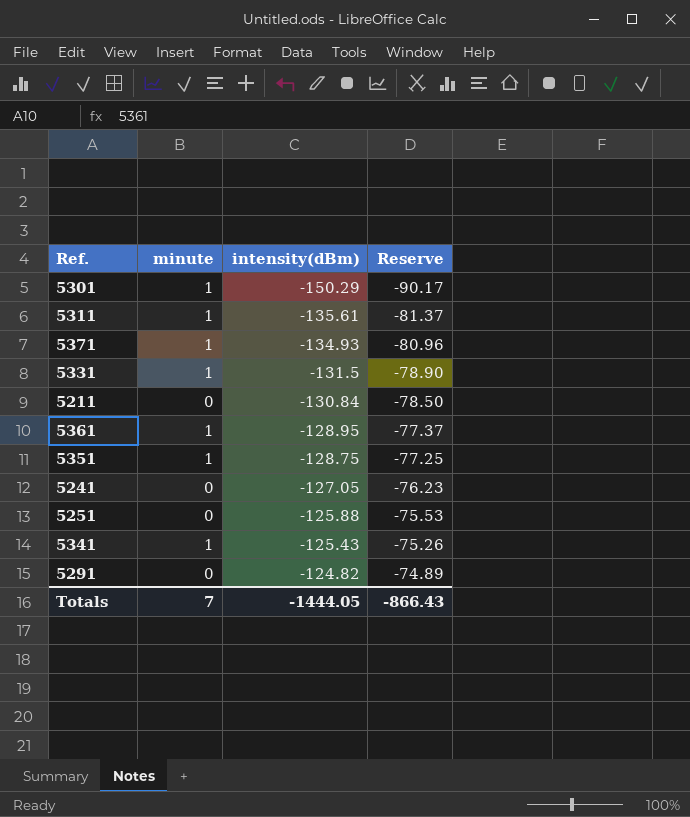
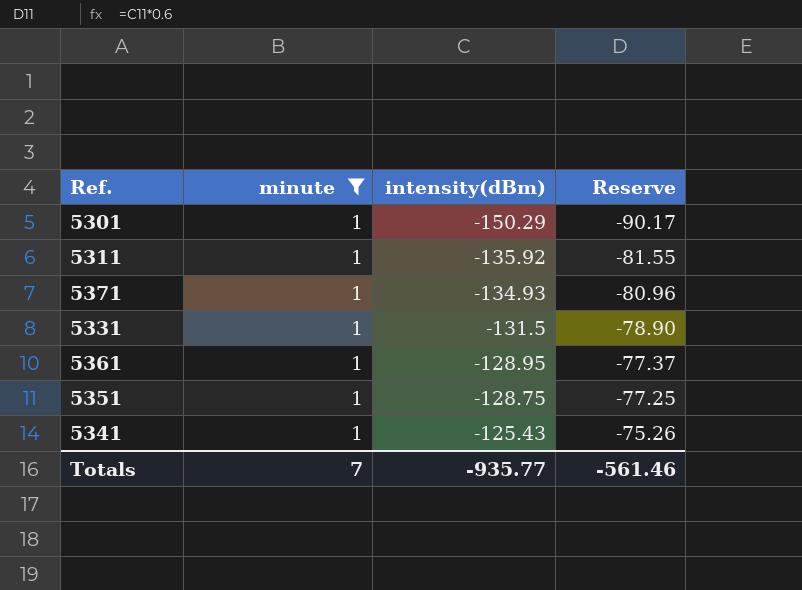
filter: none -> minute = 1
5311 | intensity(dBm): -135.61 -> -135.92
5311 | Reserve: -81.37 -> -81.55
Totals | intensity(dBm): -1444.05 -> -935.77
Totals | Reserve: -866.43 -> -561.46

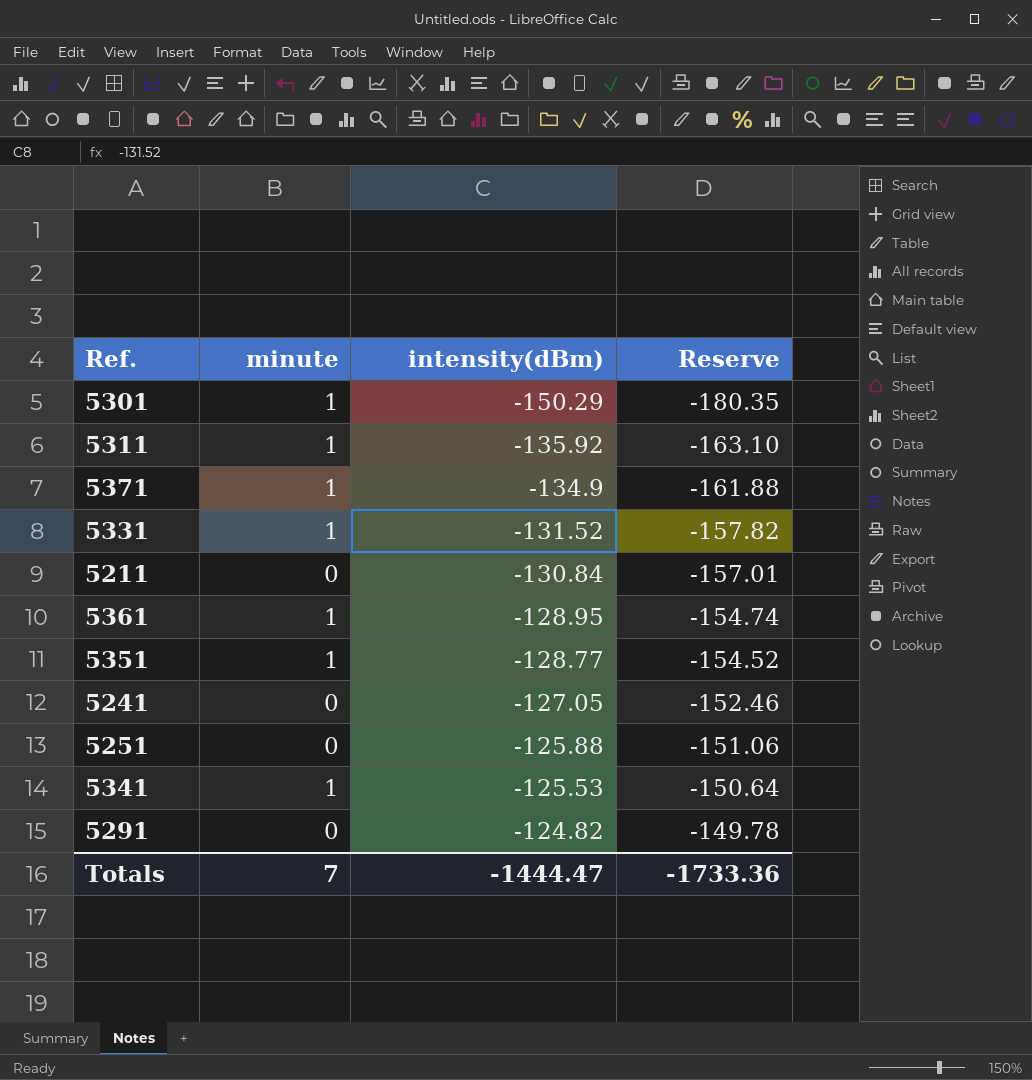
filter: minute = 1 -> none
column Reserve | formula: [intensity(dBm)] * 0.6 -> [intensity(dBm)] * 1.2
5371 | intensity(dBm): -134.93 -> -134.9
5331 | intensity(dBm): -131.5 -> -131.52
5351 | intensity(dBm): -128.75 -> -128.77
5341 | intensity(dBm): -125.43 -> -125.53
Totals | intensity(dBm): -935.77 -> -1444.47
Totals | Reserve: -561.46 -> -1733.36

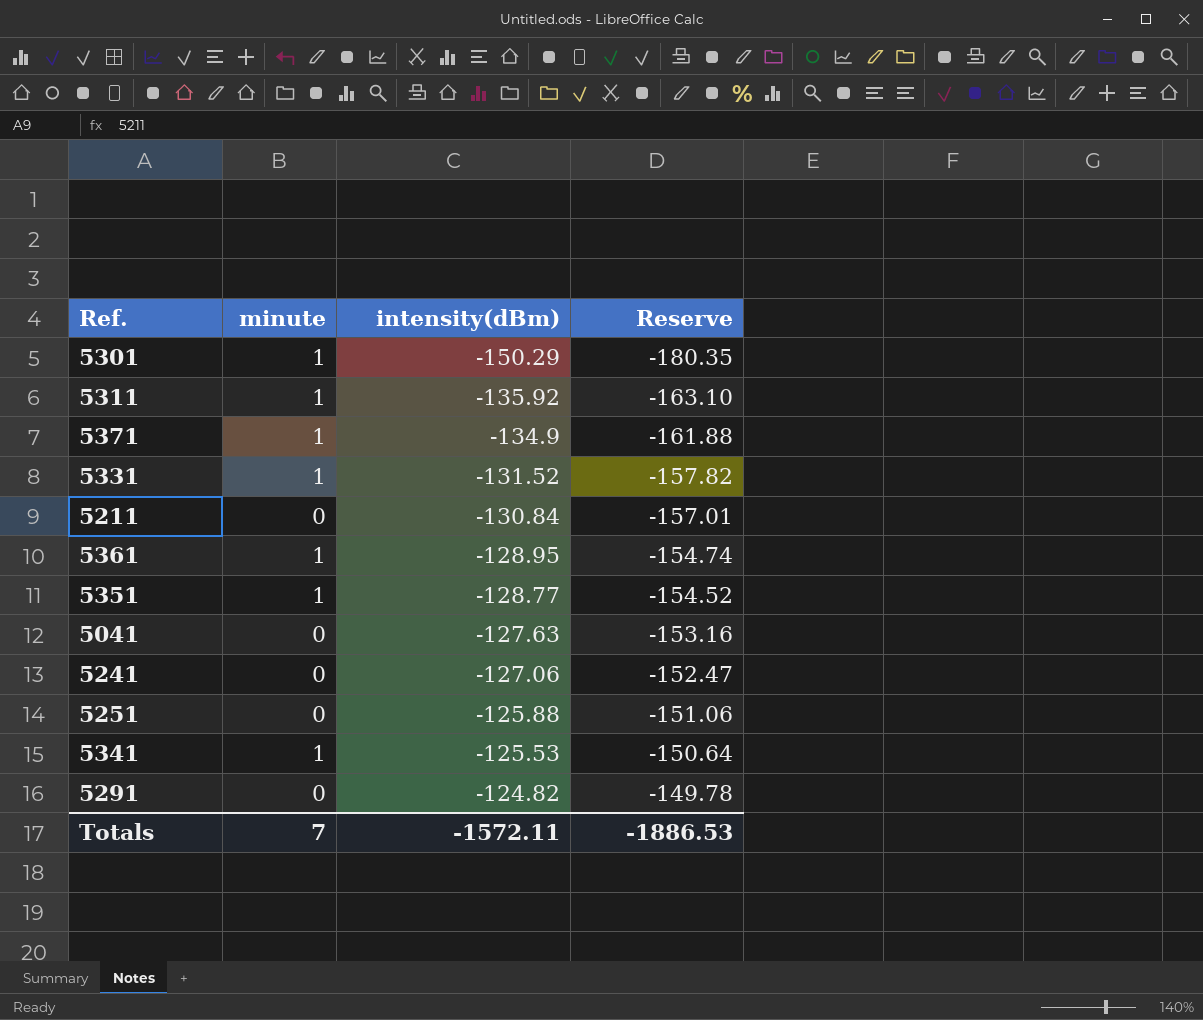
row 5041: none -> 0 | -127.63 | -153.16
5241 | intensity(dBm): -127.05 -> -127.06
5241 | Reserve: -152.46 -> -152.47
Totals | intensity(dBm): -1444.47 -> -1572.11
Totals | Reserve: -1733.36 -> -1886.53

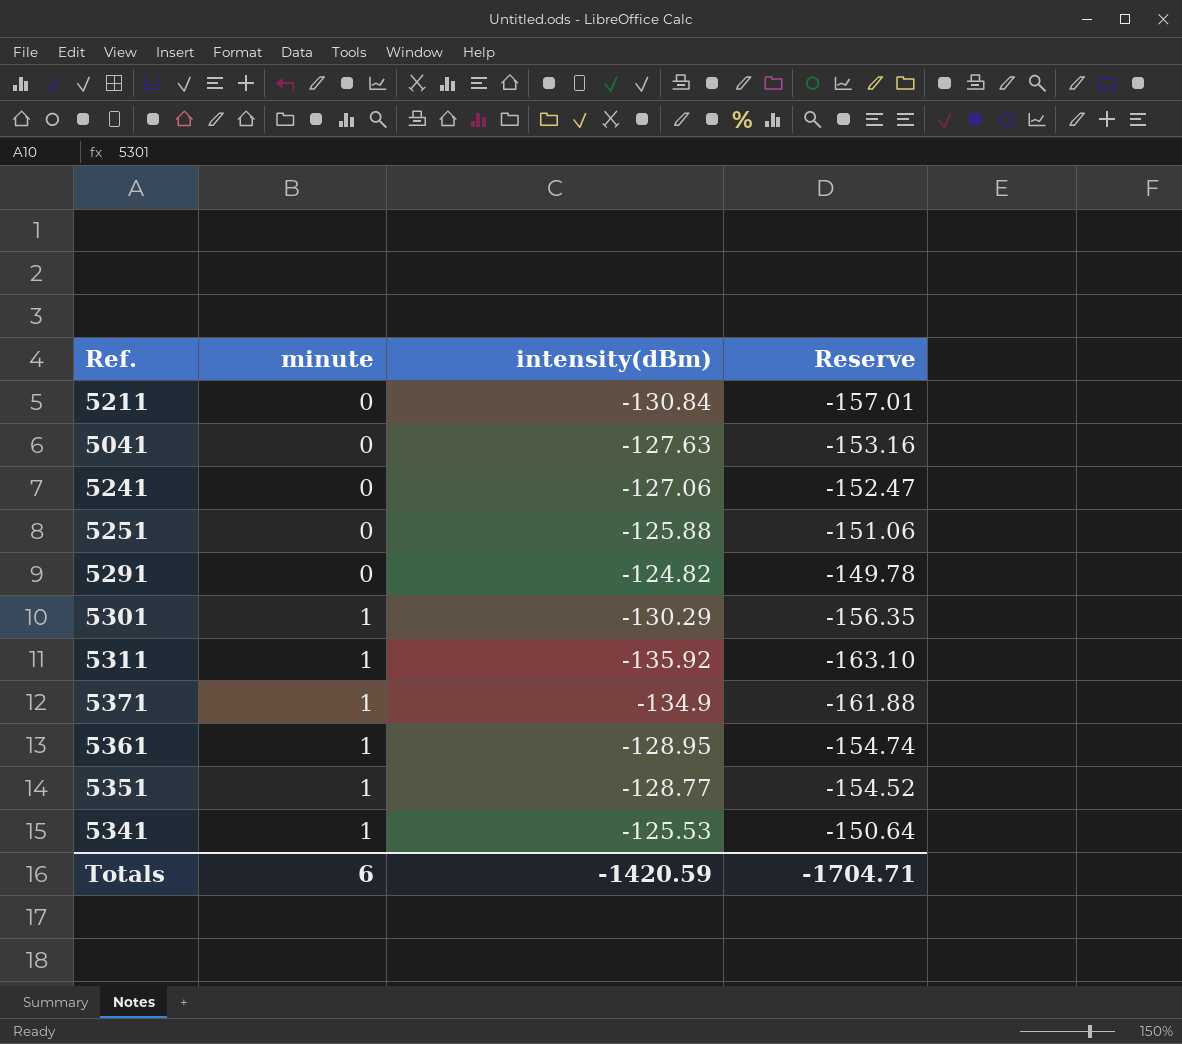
row order: intensity(dBm) ascending -> minute ascending
row 5331: 1 | -131.52 | -157.82 -> none
5301 | intensity(dBm): -150.29 -> -130.29
5301 | Reserve: -180.35 -> -156.35
Totals | minute: 7 -> 6
Totals | intensity(dBm): -1572.11 -> -1420.59
Totals | Reserve: -1886.53 -> -1704.71

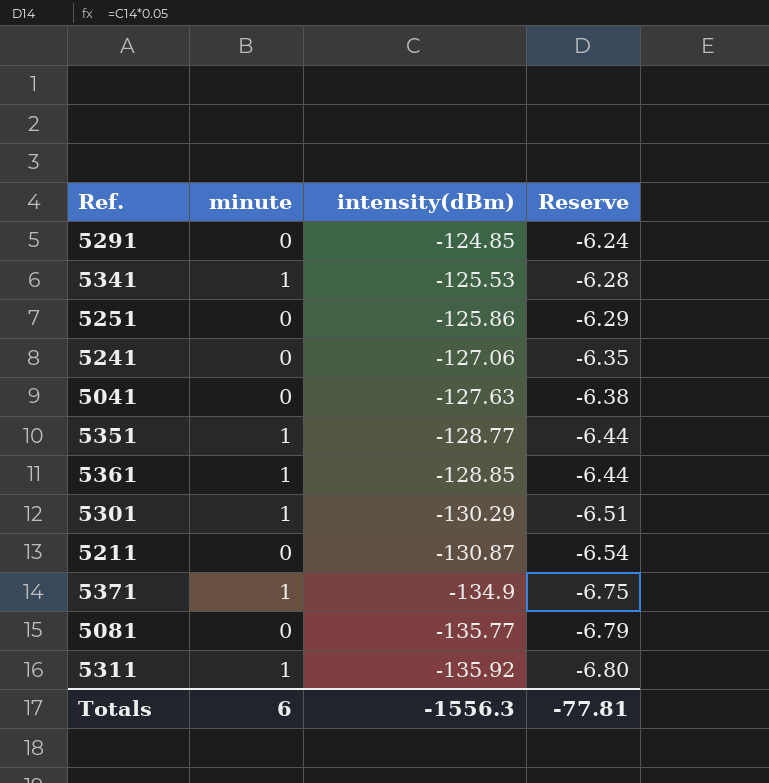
row order: minute ascending -> intensity(dBm) descending
column Reserve | formula: [intensity(dBm)] * 1.2 -> [intensity(dBm)] * 0.05
5291 | intensity(dBm): -124.82 -> -124.85
5251 | intensity(dBm): -125.88 -> -125.86
5361 | intensity(dBm): -128.95 -> -128.85
5211 | intensity(dBm): -130.84 -> -130.87
row 5081: none -> 0 | -135.77 | -6.79
Totals | intensity(dBm): -1420.59 -> -1556.3
Totals | Reserve: -1704.71 -> -77.81

